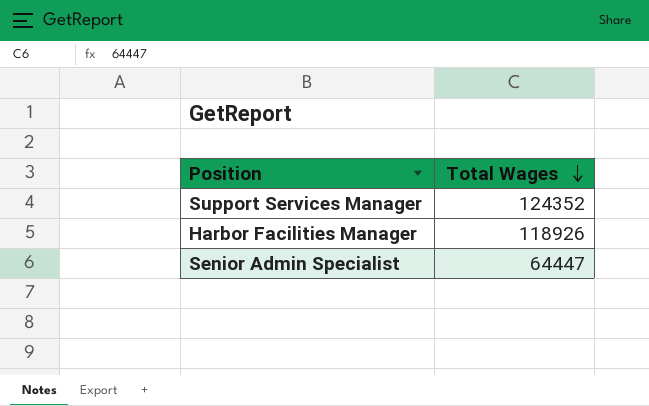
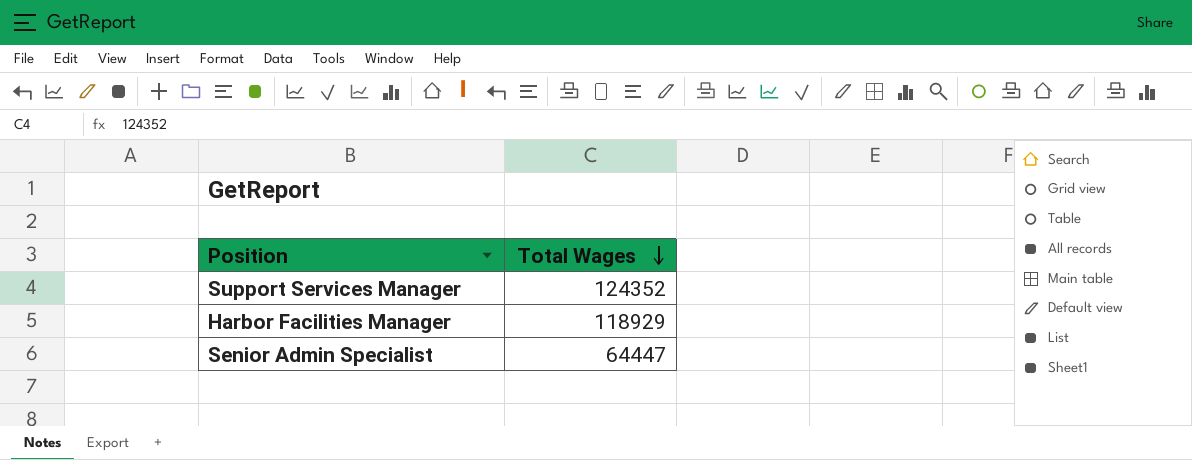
Harbor Facilities Manager | Total Wages: 118926 -> 118929

